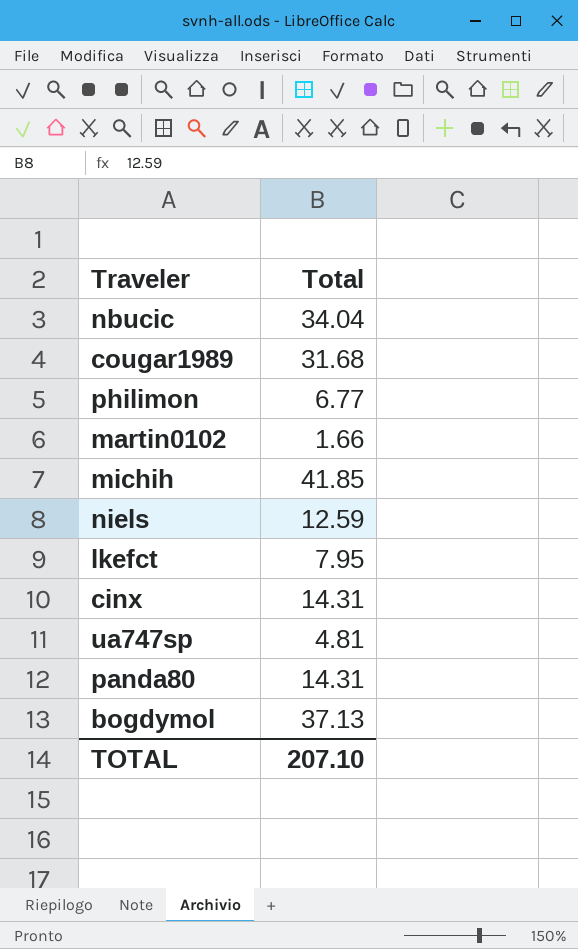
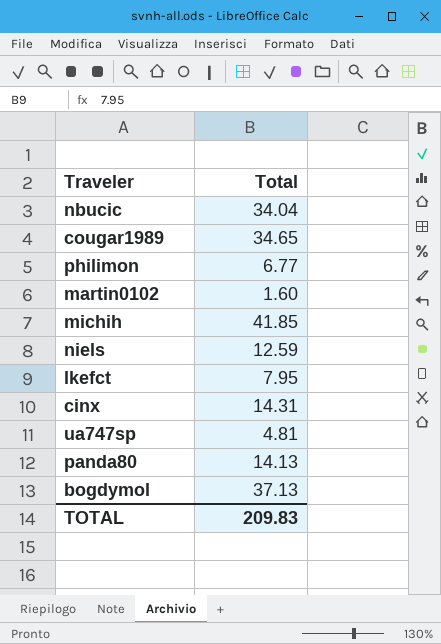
cougar1989 | Total: 31.68 -> 34.65
martin0102 | Total: 1.66 -> 1.60
panda80 | Total: 14.31 -> 14.13
TOTAL | Total: 207.10 -> 209.83

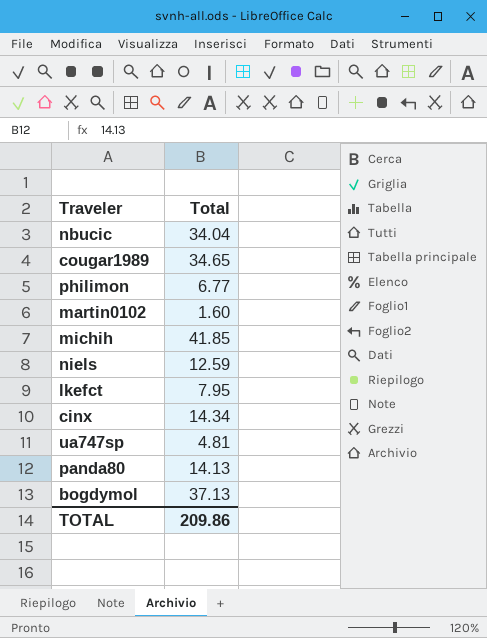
cinx | Total: 14.31 -> 14.34
TOTAL | Total: 209.83 -> 209.86

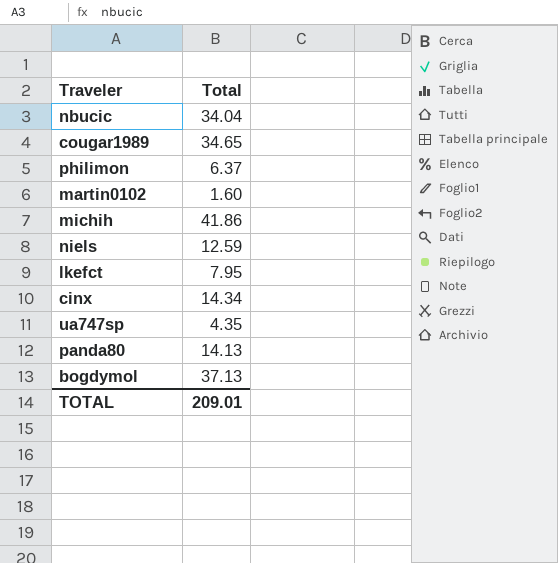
philimon | Total: 6.77 -> 6.37
michih | Total: 41.85 -> 41.86
ua747sp | Total: 4.81 -> 4.35
TOTAL | Total: 209.86 -> 209.01

